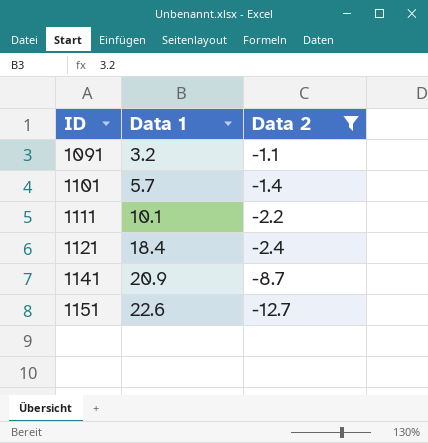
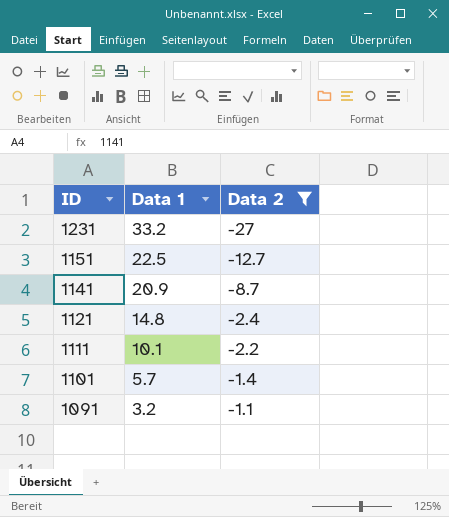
row order: ID ascending -> ID descending
row 1231: none -> 33.2 | -27
1151 | Data 1: 22.6 -> 22.5
1121 | Data 1: 18.4 -> 14.8

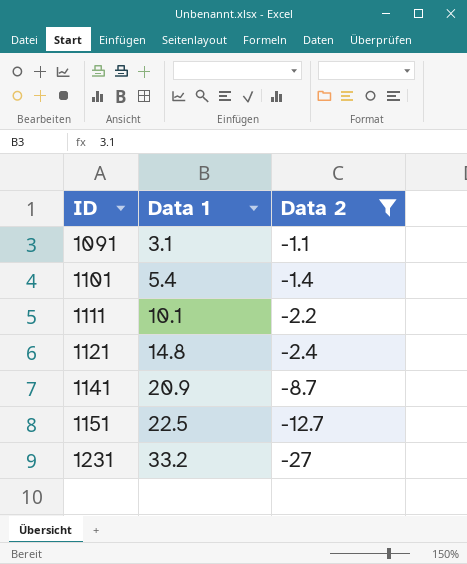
row order: ID descending -> ID ascending
1091 | Data 1: 3.2 -> 3.1
1101 | Data 1: 5.7 -> 5.4

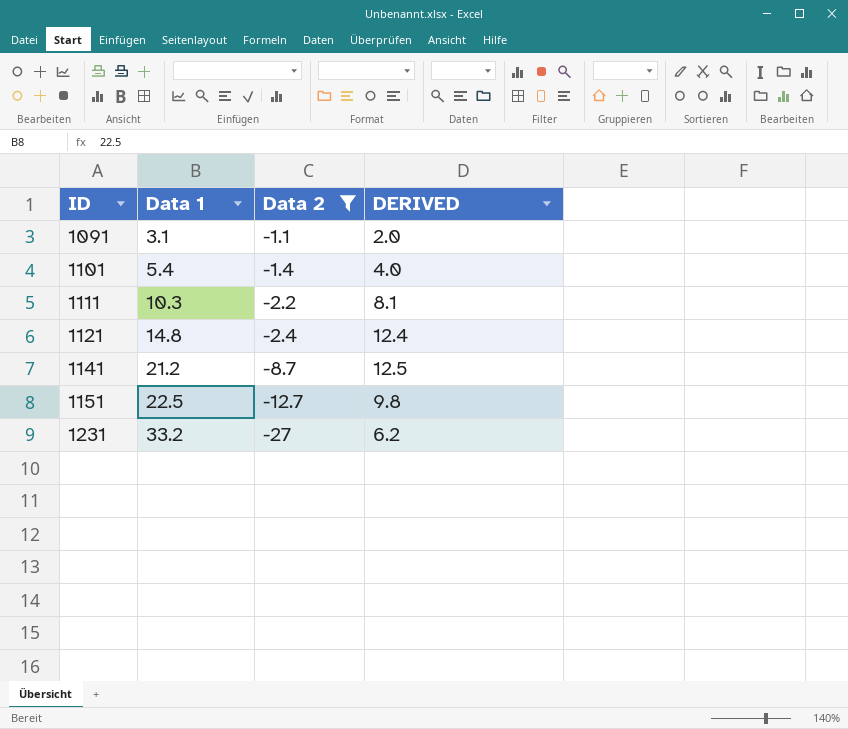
column DERIVED | formula: none -> [Data 1] + [Data 2]
1111 | Data 1: 10.1 -> 10.3
1141 | Data 1: 20.9 -> 21.2

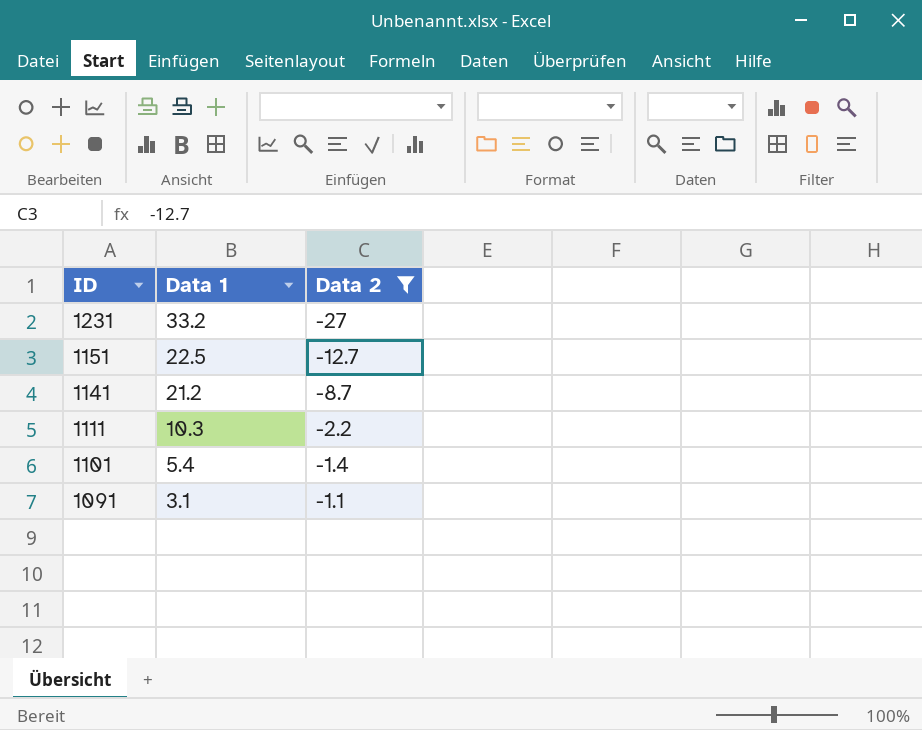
row order: ID ascending -> ID descending
column DERIVED | formula: [Data 1] + [Data 2] -> none
row 1121: 14.8 | -2.4 | 12.4 -> none

